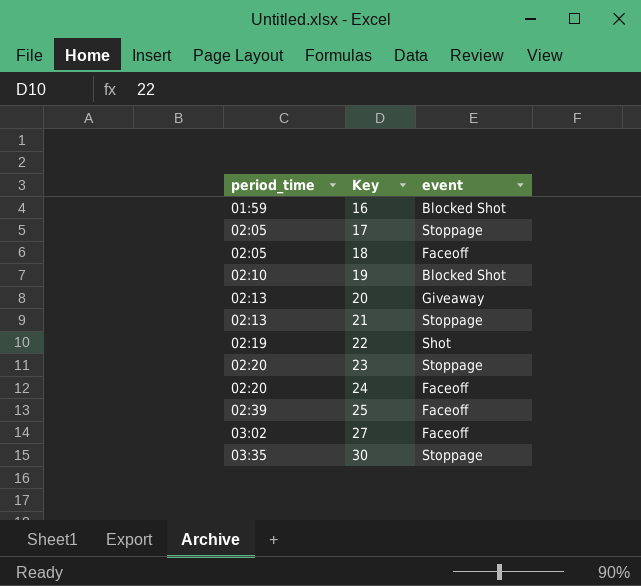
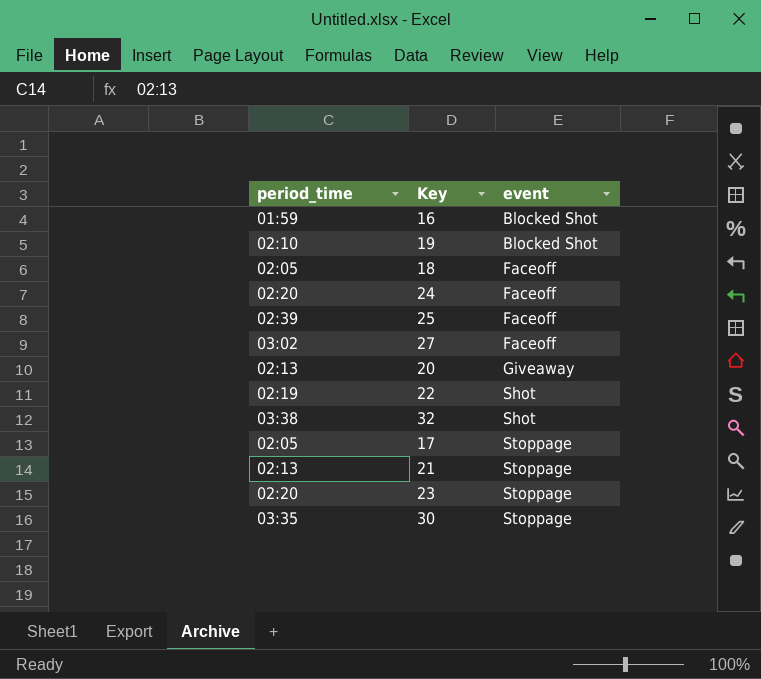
row order: period_time ascending -> event ascending
row 32: none -> 03:38 | Shot

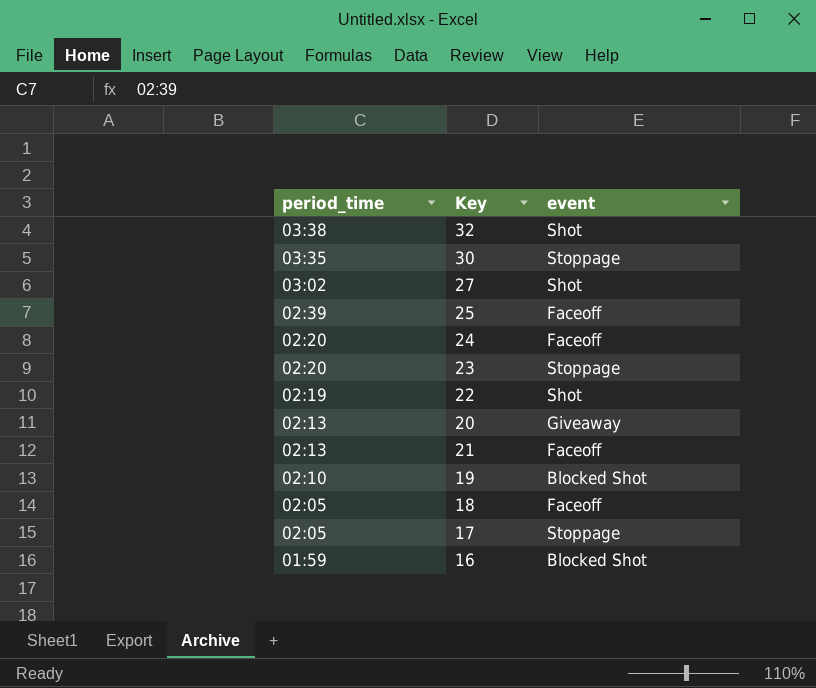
row order: event ascending -> period_time descending
27 | event: Faceoff -> Shot
21 | event: Stoppage -> Faceoff

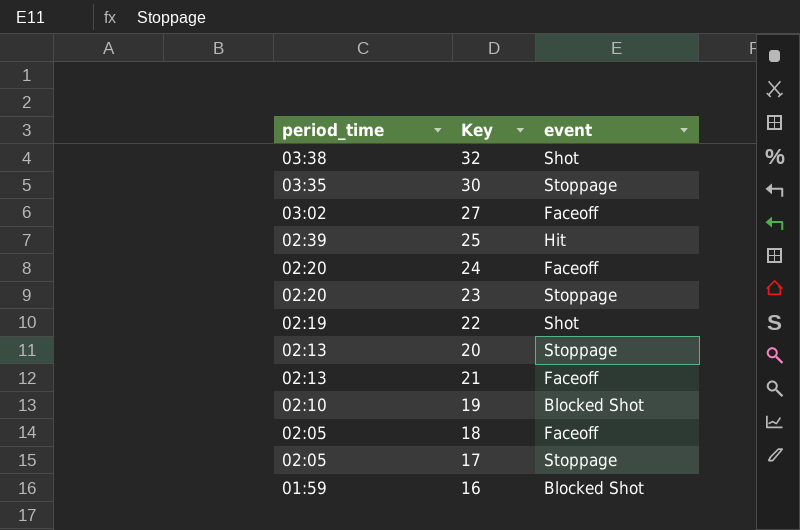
27 | event: Shot -> Faceoff
25 | event: Faceoff -> Hit
20 | event: Giveaway -> Stoppage

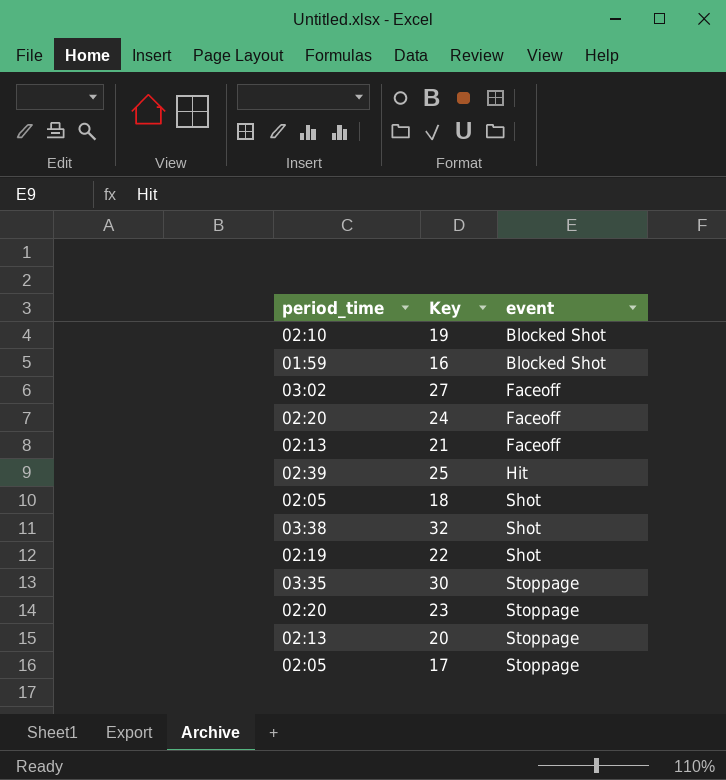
row order: period_time descending -> event ascending
18 | event: Faceoff -> Shot

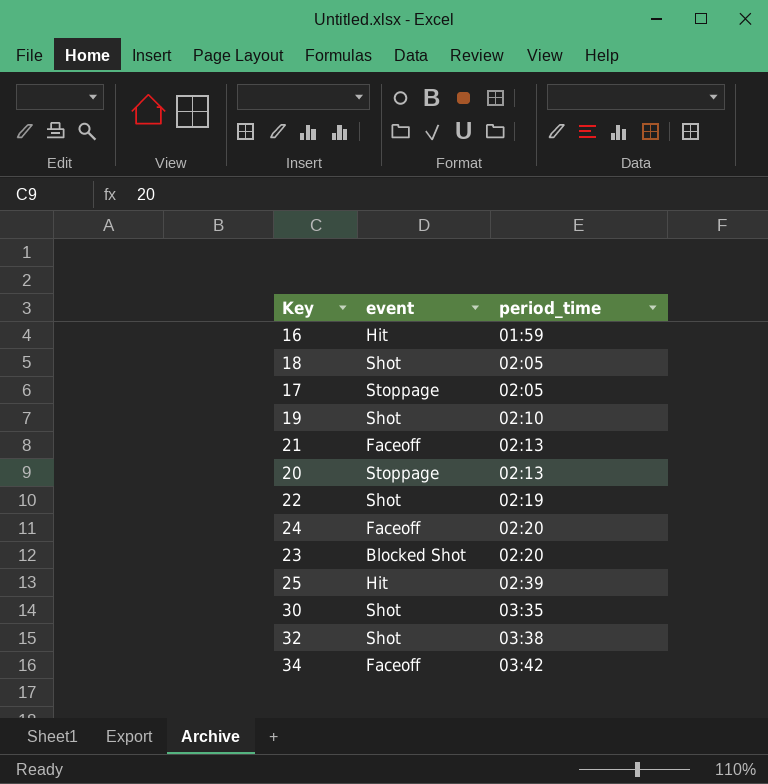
row order: event ascending -> period_time ascending
column period_time | position: 1 -> 3
row 27: 03:02 | Faceoff -> none
16 | event: Blocked Shot -> Hit
19 | event: Blocked Shot -> Shot
23 | event: Stoppage -> Blocked Shot
30 | event: Stoppage -> Shot
row 34: none -> Faceoff | 03:42

